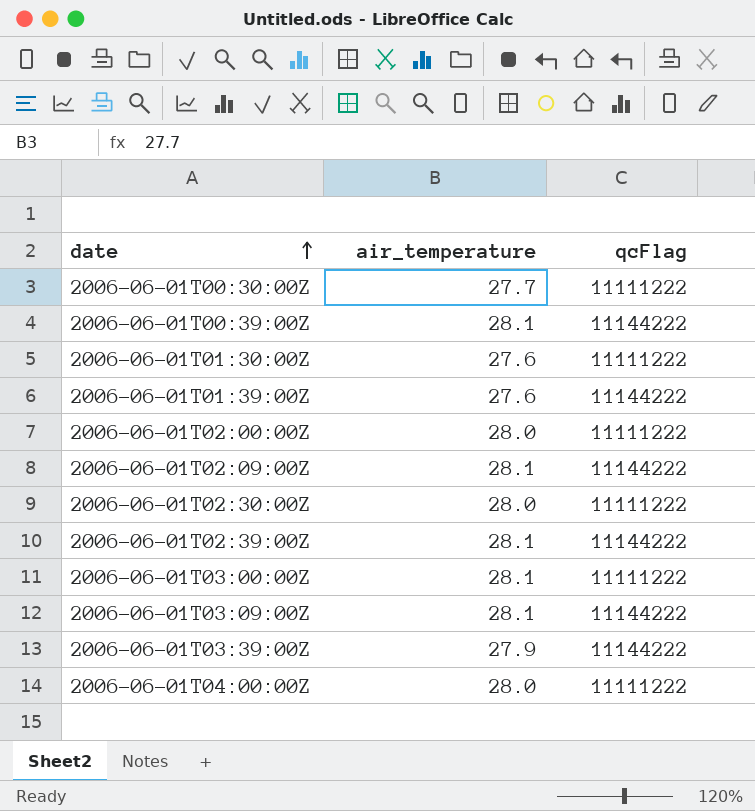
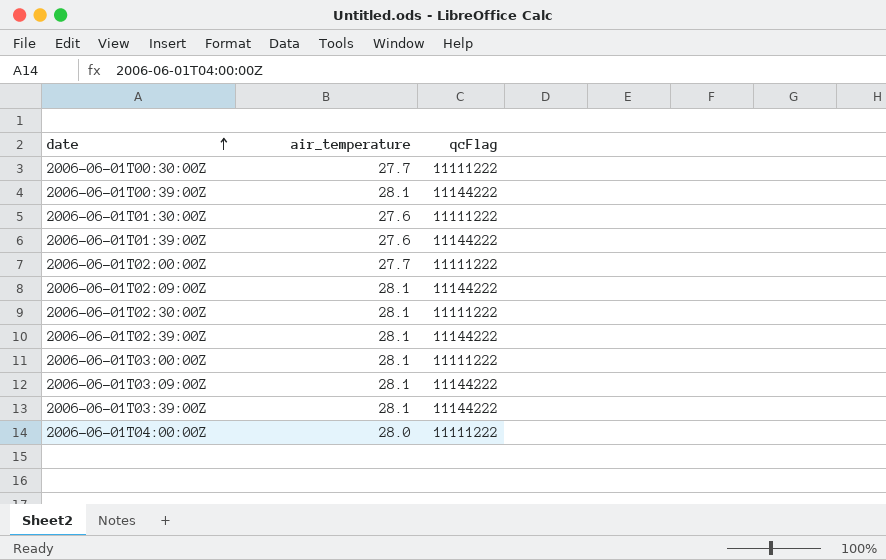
2006-06-01T02:00:00Z | air_temperature: 28.0 -> 27.7
2006-06-01T02:30:00Z | air_temperature: 28.0 -> 28.1
2006-06-01T03:39:00Z | air_temperature: 27.9 -> 28.1

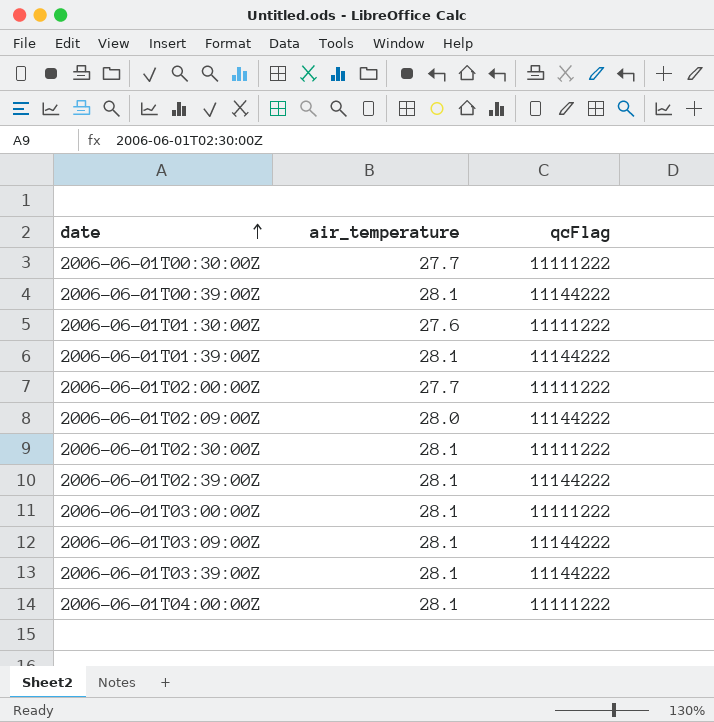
2006-06-01T01:39:00Z | air_temperature: 27.6 -> 28.1
2006-06-01T02:09:00Z | air_temperature: 28.1 -> 28.0
2006-06-01T04:00:00Z | air_temperature: 28.0 -> 28.1

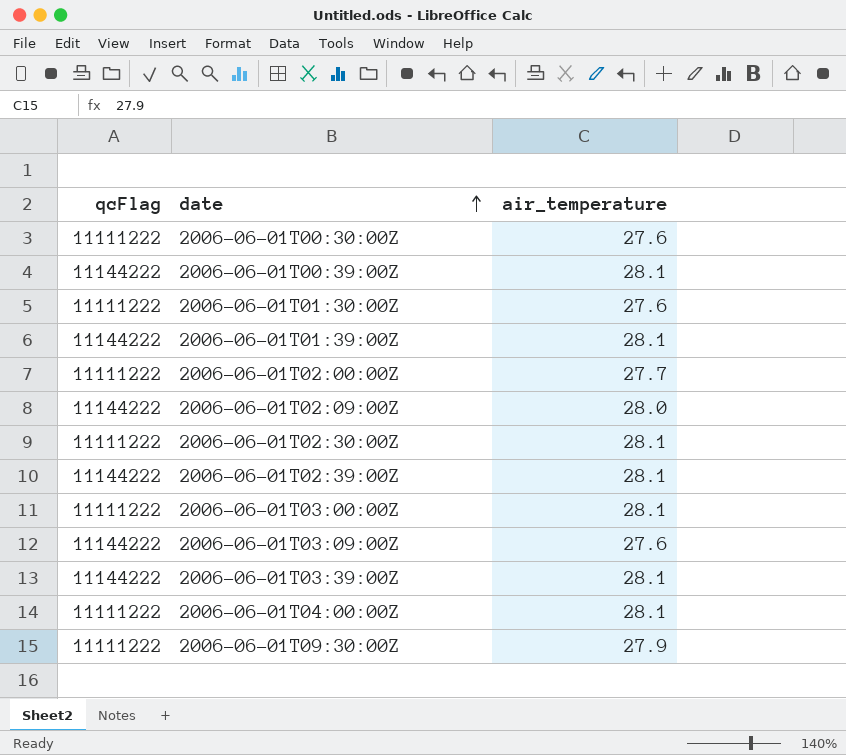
column qcFlag | position: 3 -> 1
2006-06-01T00:30:00Z | air_temperature: 27.7 -> 27.6
2006-06-01T03:09:00Z | air_temperature: 28.1 -> 27.6
row 2006-06-01T09:30:00Z: none -> 11111222 | 27.9

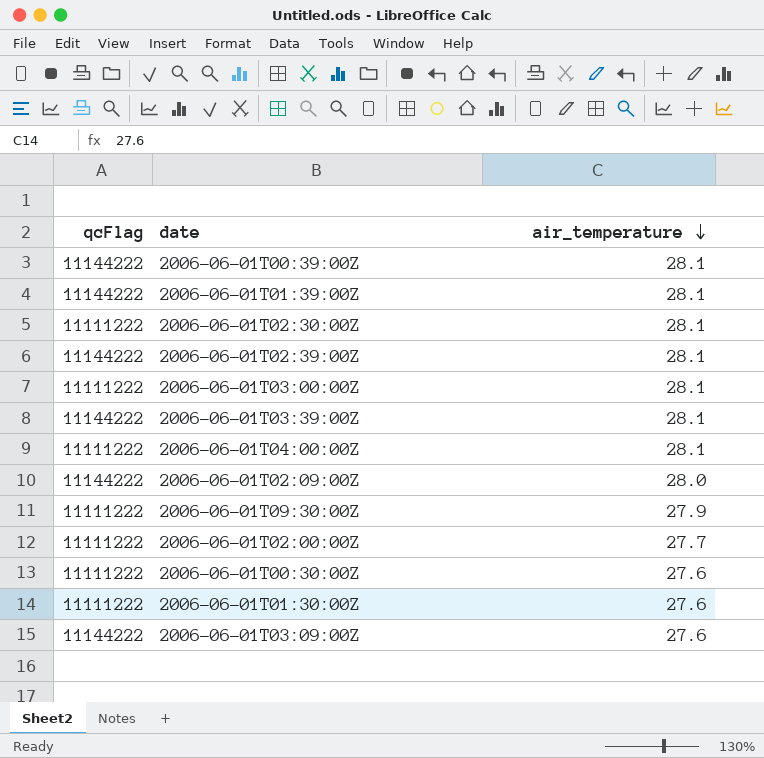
row order: date ascending -> air_temperature descending

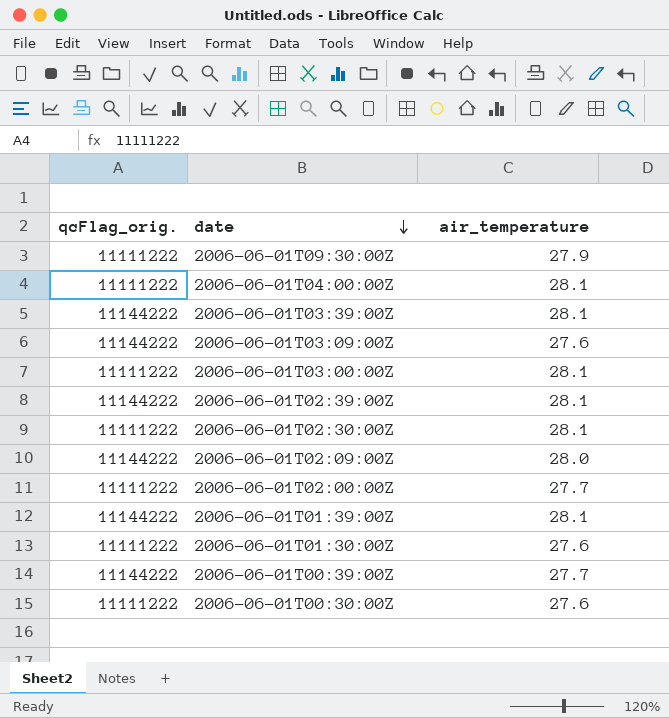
row order: air_temperature descending -> date descending
column name: qcFlag -> qcFlag_orig.
2006-06-01T00:39:00Z | air_temperature: 28.1 -> 27.7

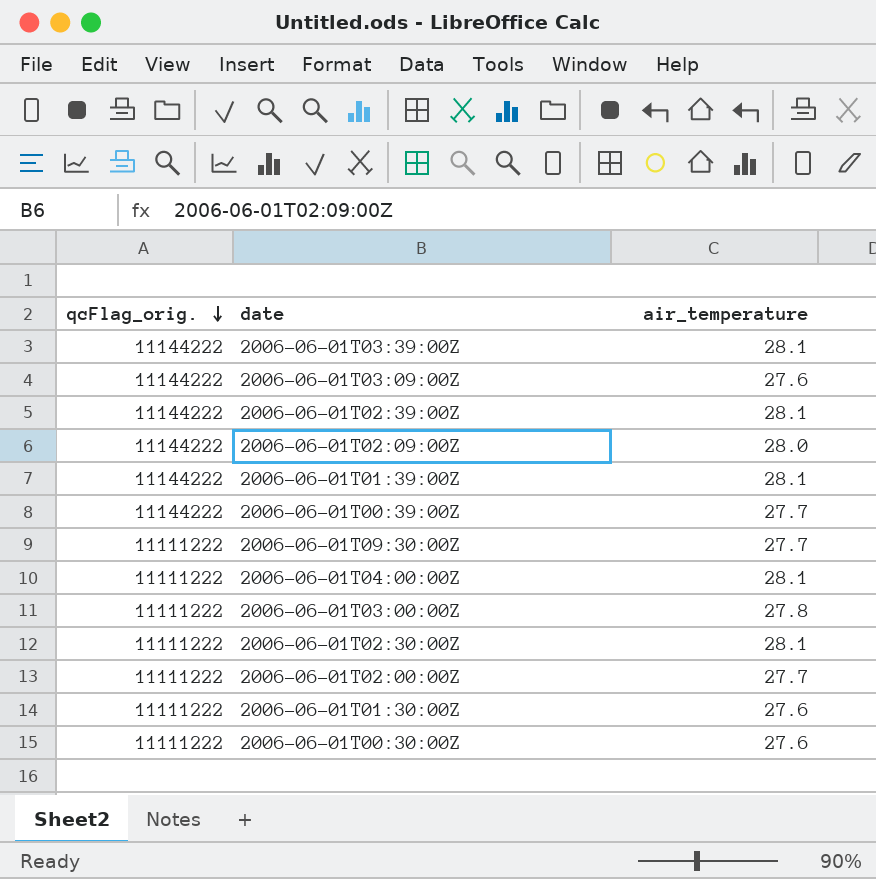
row order: date descending -> qcFlag_orig. descending
2006-06-01T09:30:00Z | air_temperature: 27.9 -> 27.7
2006-06-01T03:00:00Z | air_temperature: 28.1 -> 27.8

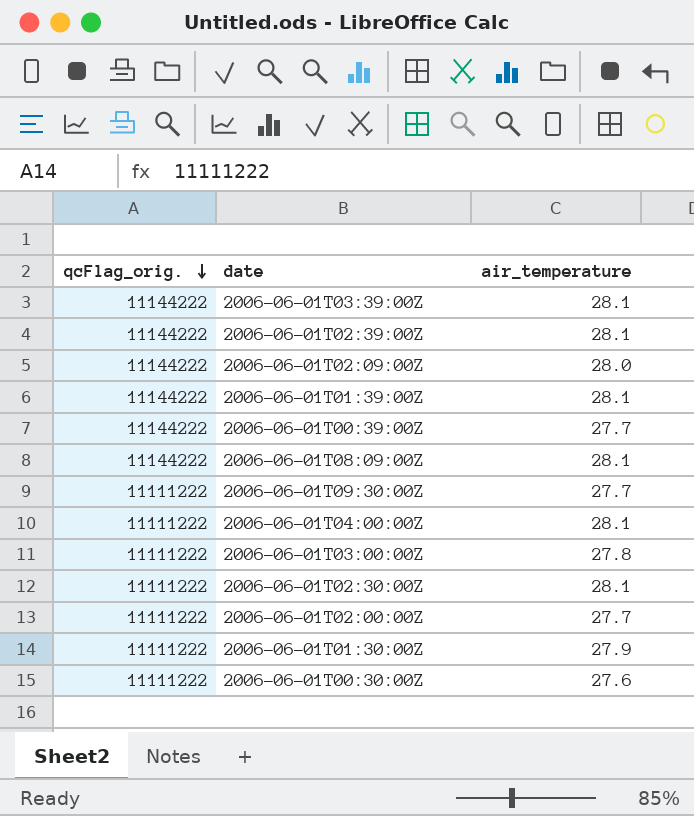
row 2006-06-01T03:09:00Z: 11144222 | 27.6 -> none
row 2006-06-01T08:09:00Z: none -> 11144222 | 28.1
2006-06-01T01:30:00Z | air_temperature: 27.6 -> 27.9

